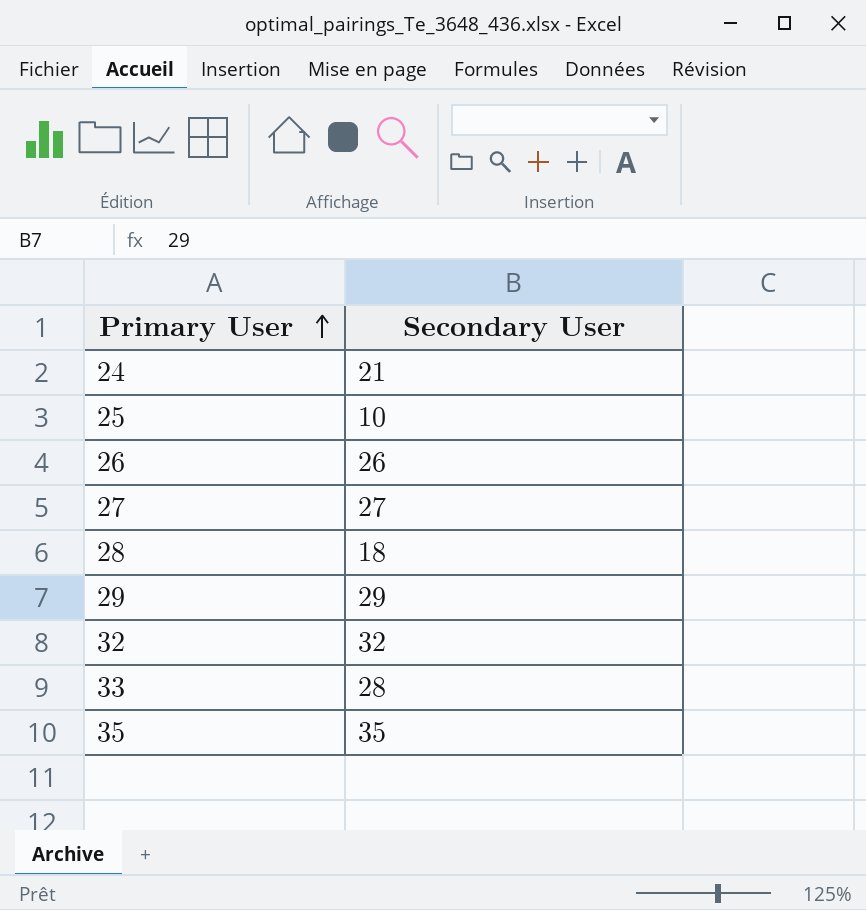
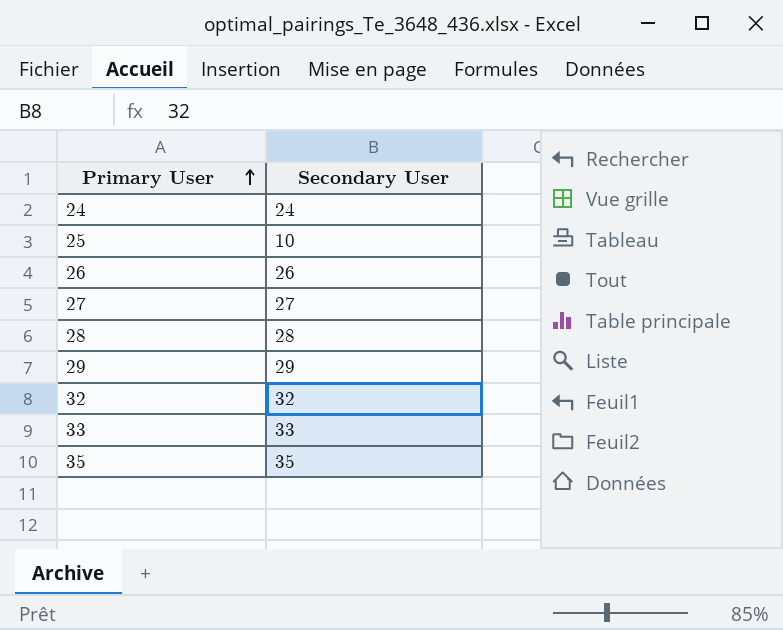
24 | Secondary User: 21 -> 24
28 | Secondary User: 18 -> 28
33 | Secondary User: 28 -> 33

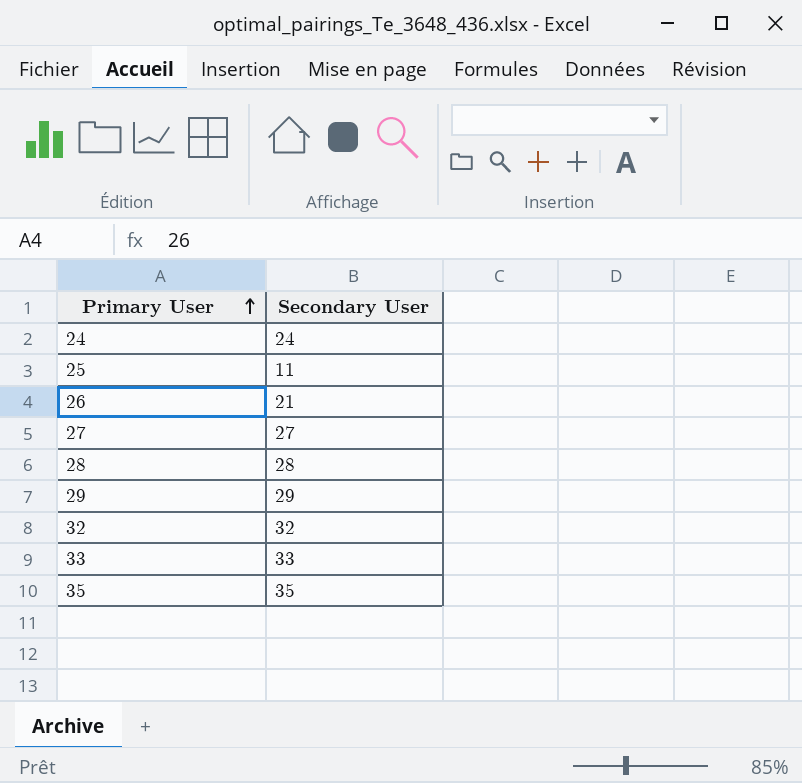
25 | Secondary User: 10 -> 11
26 | Secondary User: 26 -> 21

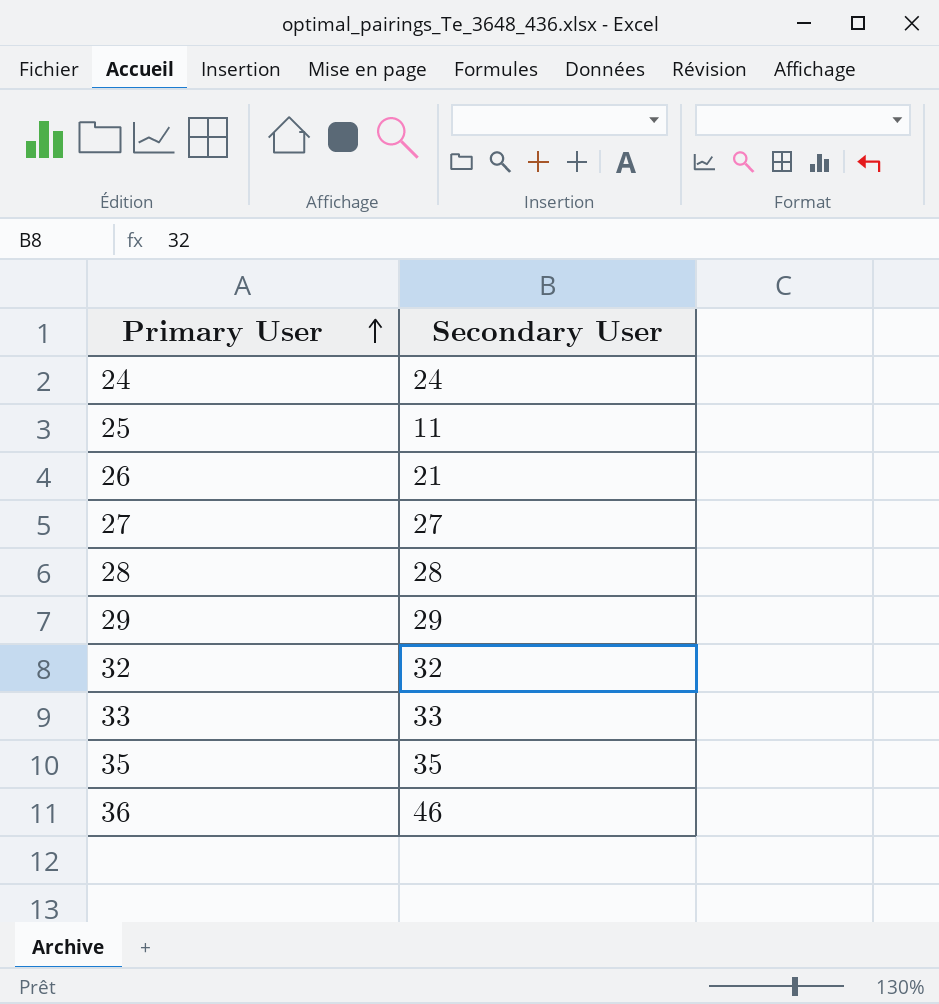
row 36: none -> 46

